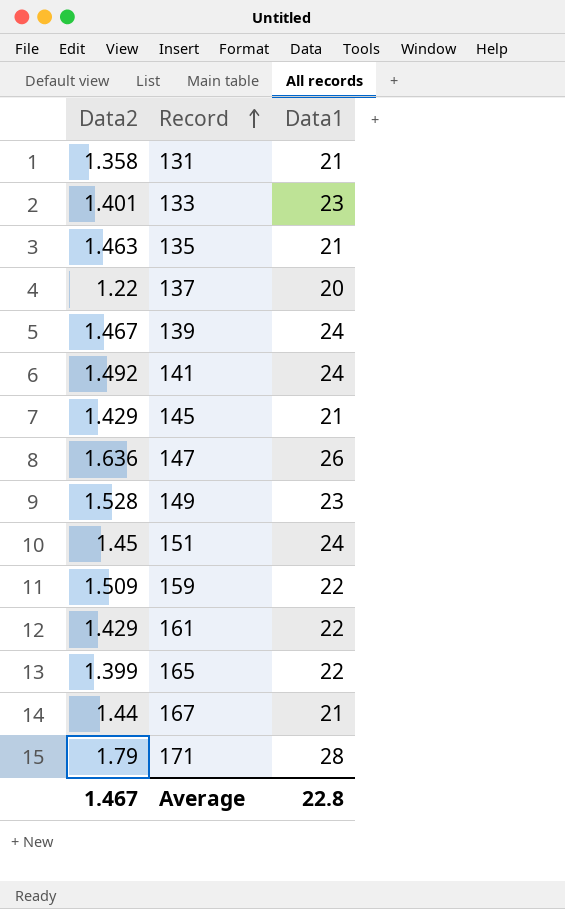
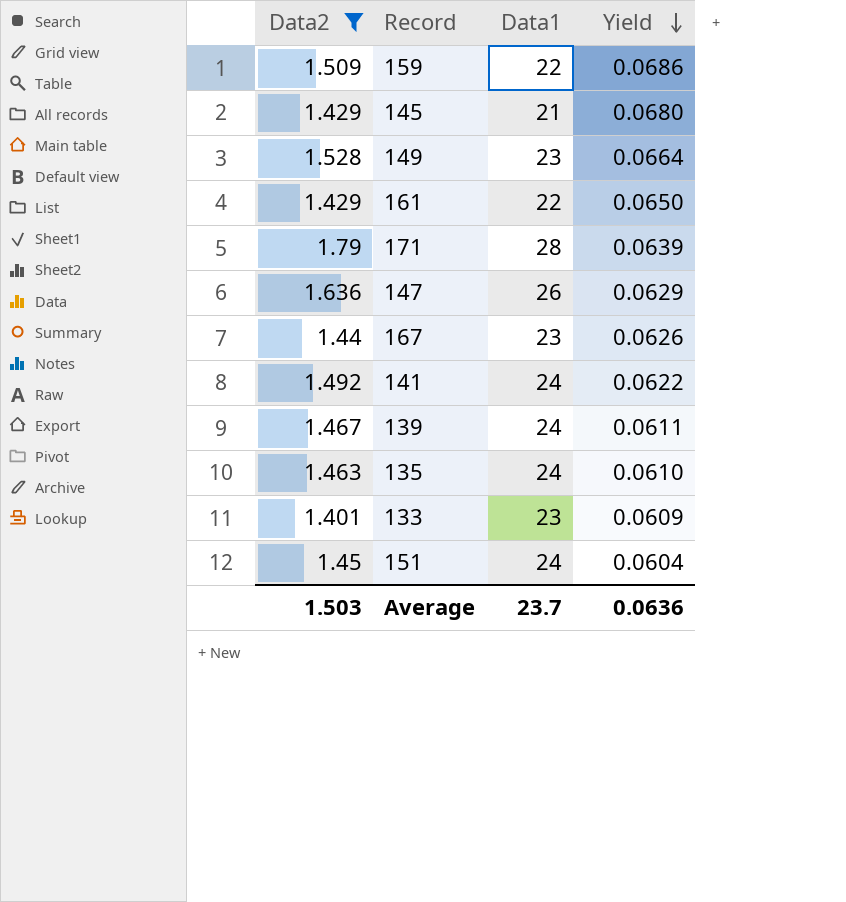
filter: none -> Data2 >= 1.401
row order: Record ascending -> Yield descending
column Yield | formula: none -> [Data2] / [Data1]
167 | Data1: 21 -> 23
135 | Data1: 21 -> 24
Average | Data2: 1.467 -> 1.503
Average | Data1: 22.8 -> 23.7

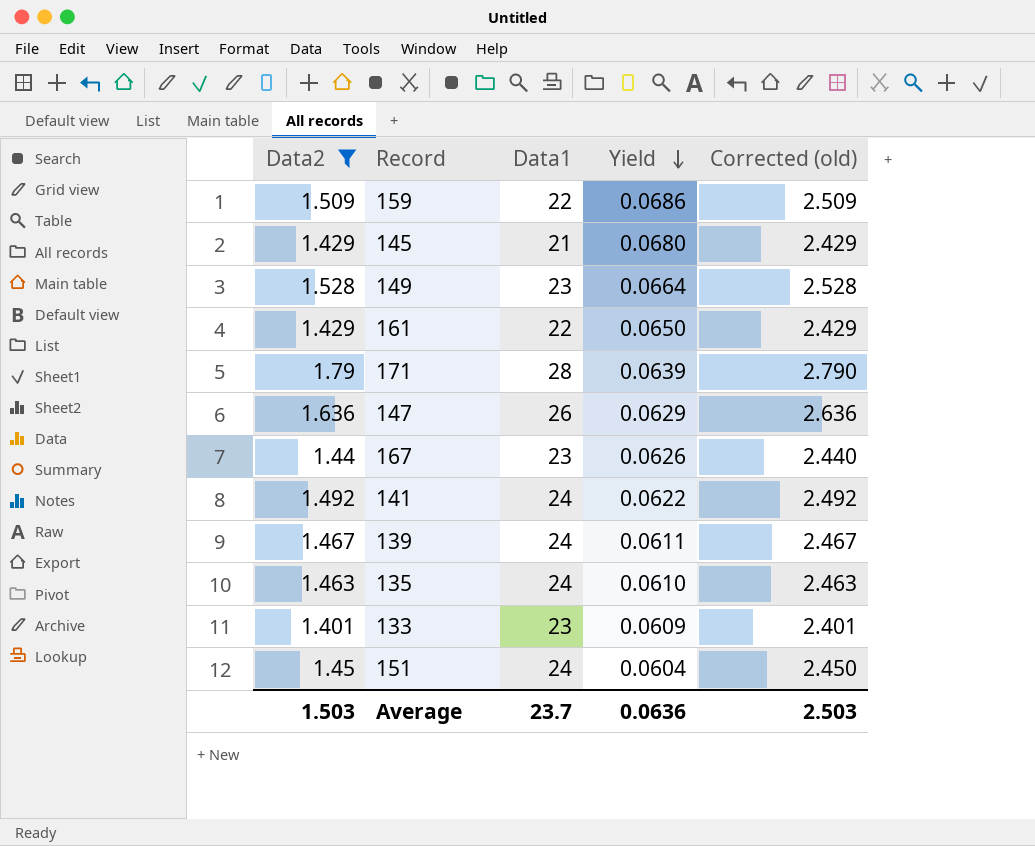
column Corrected (old) | formula: none -> [Data2] + 1

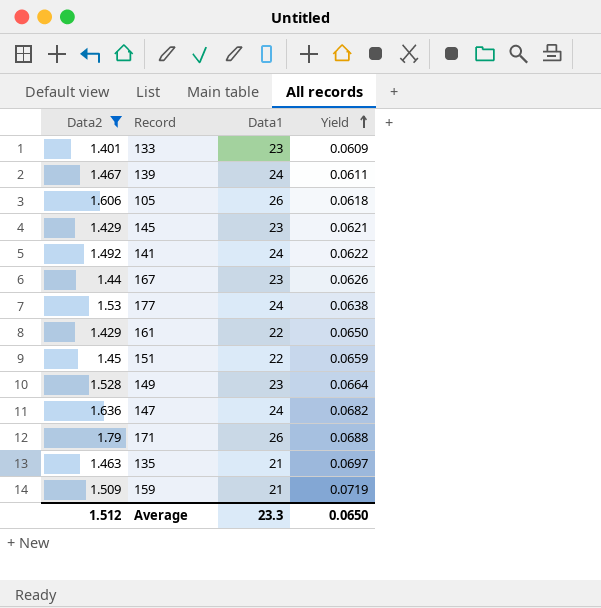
row order: Yield descending -> Yield ascending
column Corrected (old) | formula: [Data2] + 1 -> none
row 105: none -> 1.606 | 26 | 0.0618
145 | Data1: 21 -> 23
145 | Yield: 0.0680 -> 0.0621
row 177: none -> 1.53 | 24 | 0.0638
151 | Data1: 24 -> 22
151 | Yield: 0.0604 -> 0.0659
147 | Data1: 26 -> 24
147 | Yield: 0.0629 -> 0.0682
171 | Data1: 28 -> 26
171 | Yield: 0.0639 -> 0.0688
135 | Data1: 24 -> 21
135 | Yield: 0.0610 -> 0.0697
159 | Data1: 22 -> 21
159 | Yield: 0.0686 -> 0.0719
Average | Data2: 1.503 -> 1.512
Average | Data1: 23.7 -> 23.3
Average | Yield: 0.0636 -> 0.0650

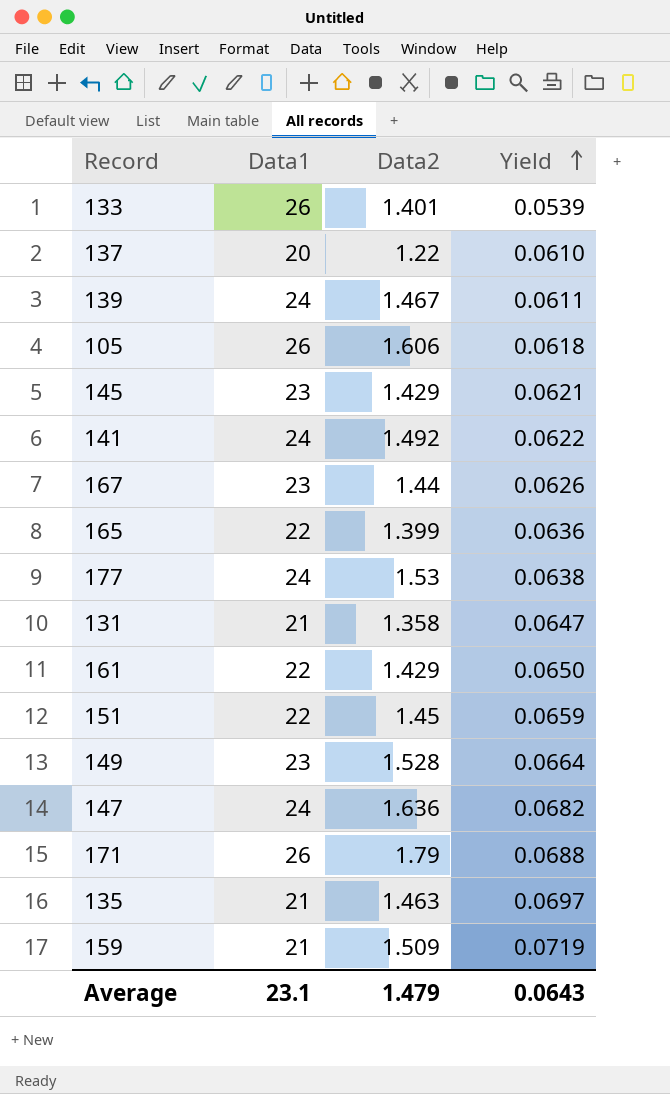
filter: Data2 >= 1.401 -> none
column Data2 | position: 1 -> 3
133 | Data1: 23 -> 26
133 | Yield: 0.0609 -> 0.0539
Average | Data1: 23.3 -> 23.1
Average | Data2: 1.512 -> 1.479
Average | Yield: 0.0650 -> 0.0643

